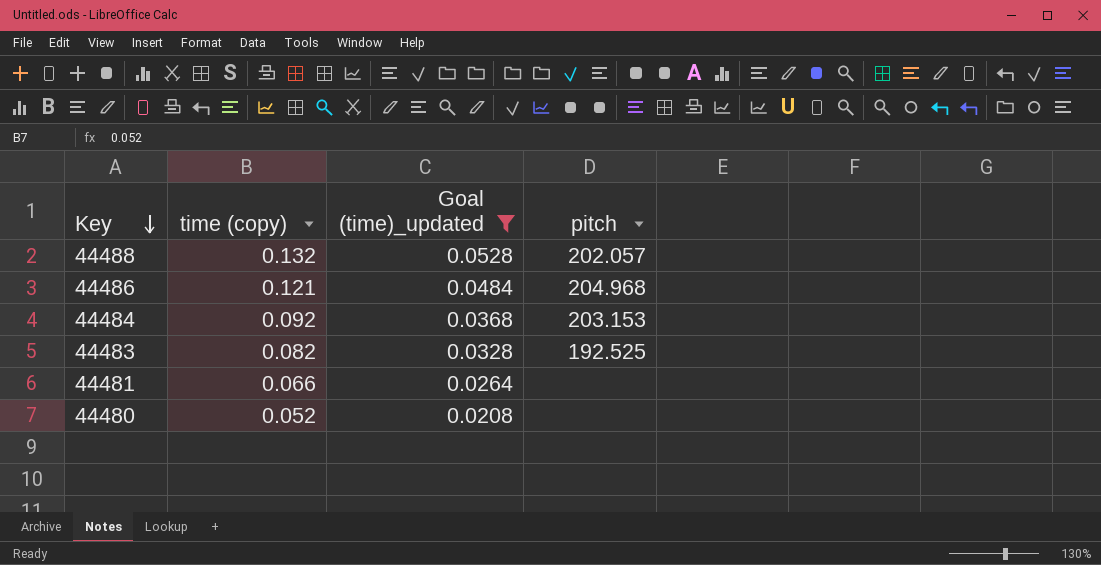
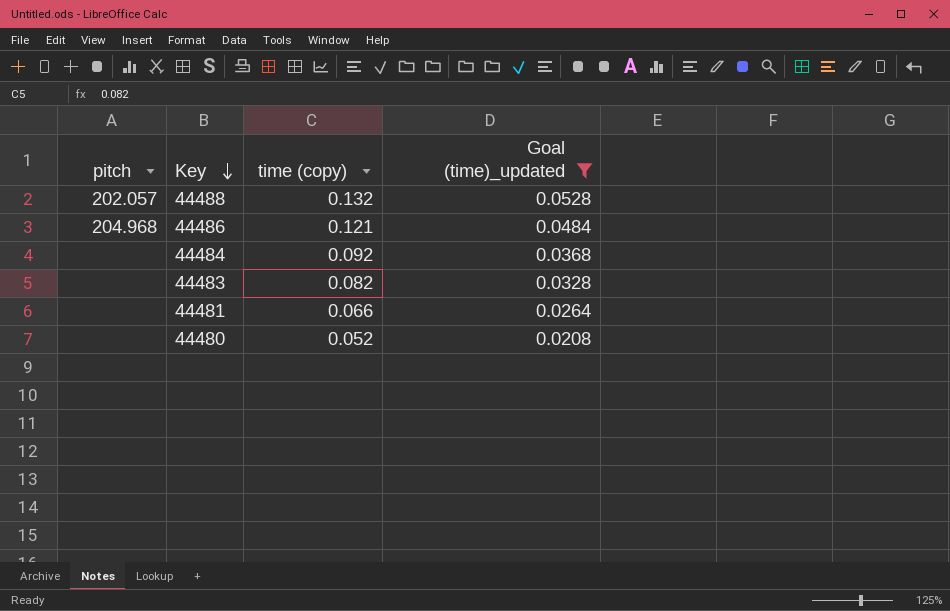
column pitch | position: 4 -> 1
44484 | pitch: 203.153 -> none
44483 | pitch: 192.525 -> none

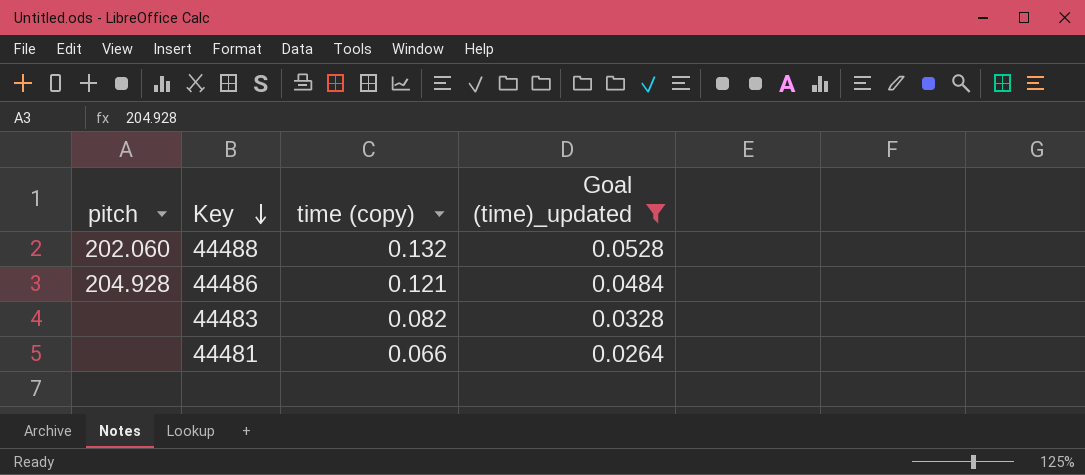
row 44484: none | 0.092 | 0.0368 -> none
row 44480: none | 0.052 | 0.0208 -> none
44488 | pitch: 202.057 -> 202.060
44486 | pitch: 204.968 -> 204.928

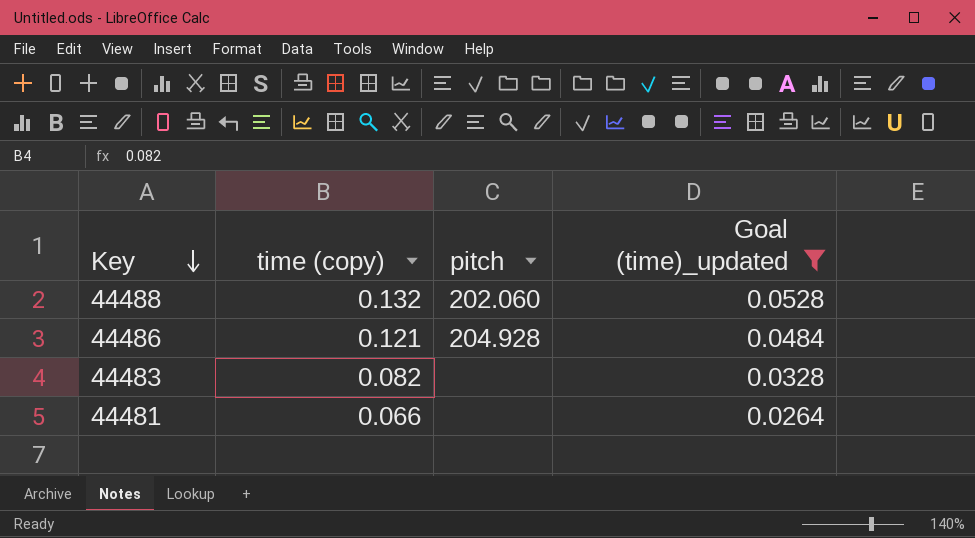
column pitch | position: 1 -> 3

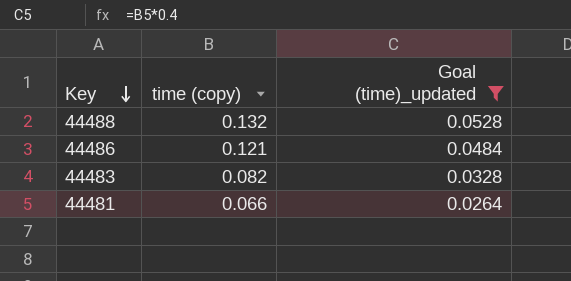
column pitch | position: 3 -> none

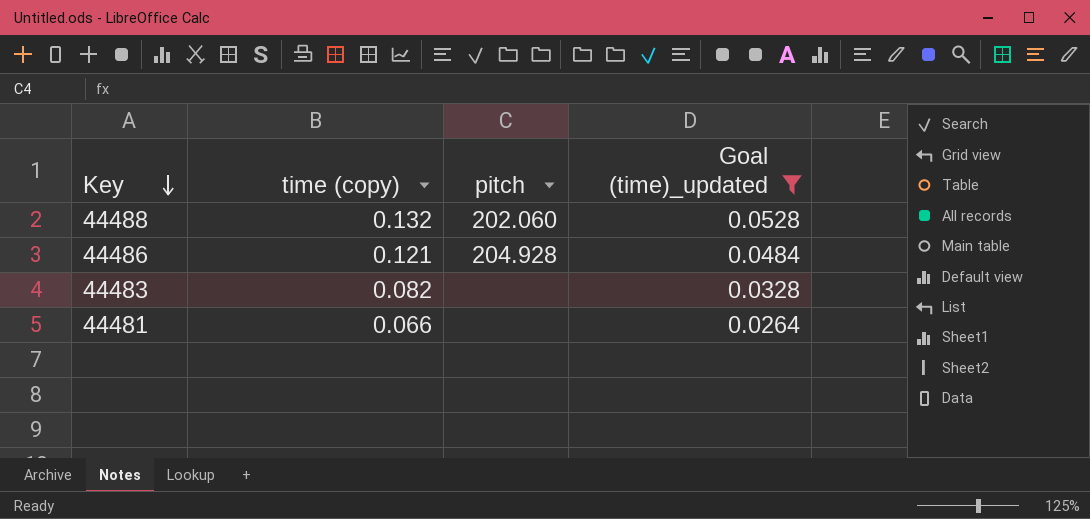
column pitch | position: none -> 3

